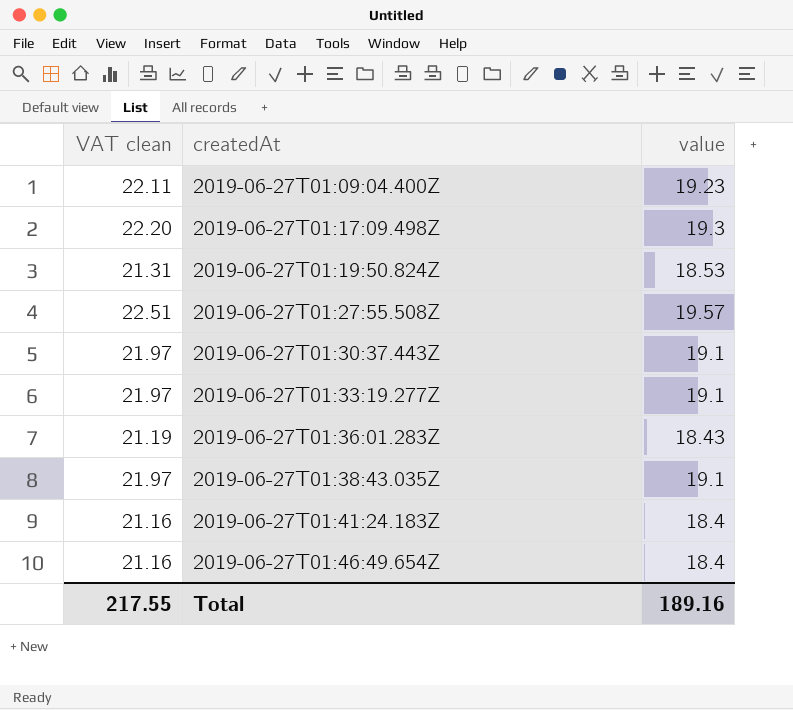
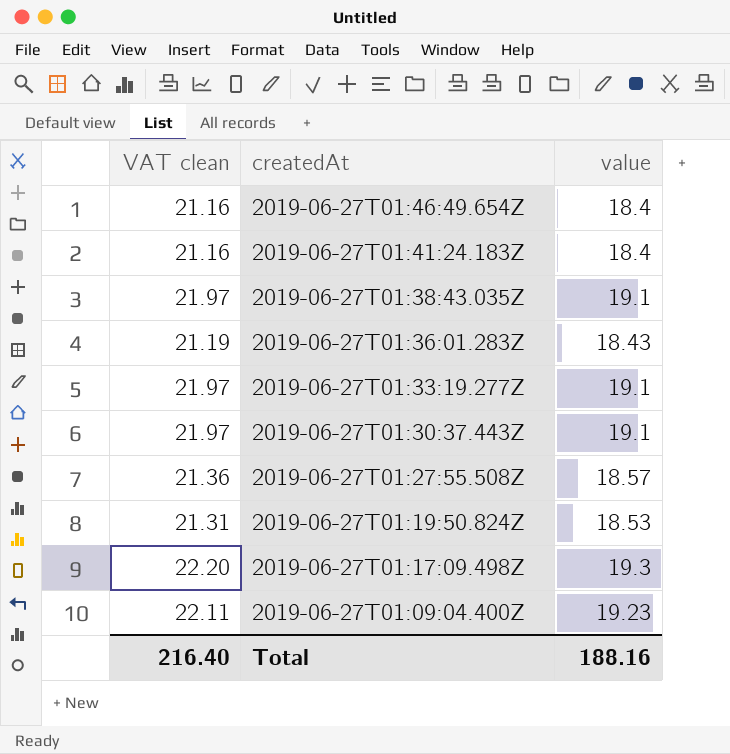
row order: createdAt ascending -> createdAt descending
2019-06-27T01:27:55.508Z | VAT clean: 22.51 -> 21.36
2019-06-27T01:27:55.508Z | value: 19.57 -> 18.57
Total | VAT clean: 217.55 -> 216.40
Total | value: 189.16 -> 188.16

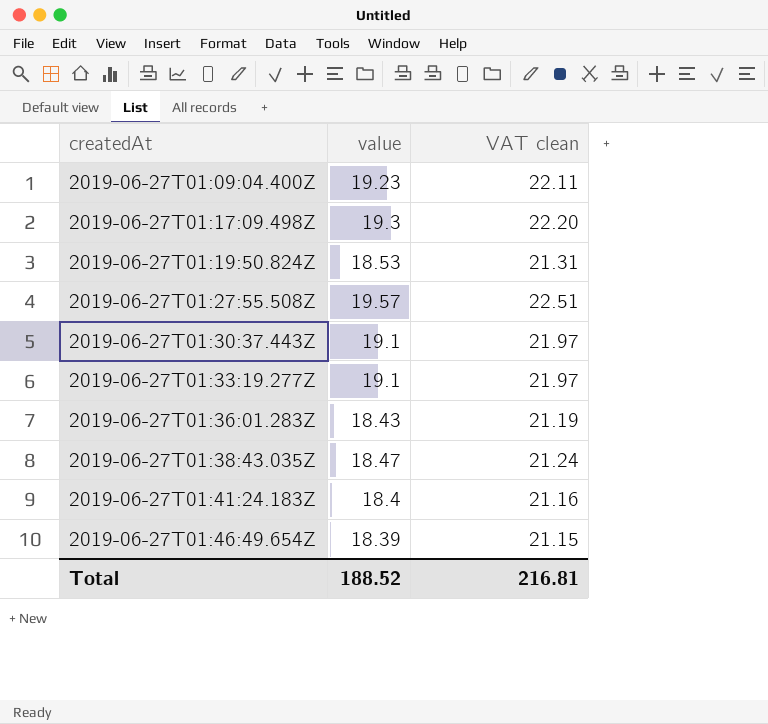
row order: createdAt descending -> createdAt ascending
column VAT clean | position: 1 -> 3
2019-06-27T01:27:55.508Z | value: 18.57 -> 19.57
2019-06-27T01:27:55.508Z | VAT clean: 21.36 -> 22.51
2019-06-27T01:38:43.035Z | value: 19.1 -> 18.47
2019-06-27T01:38:43.035Z | VAT clean: 21.97 -> 21.24
2019-06-27T01:46:49.654Z | value: 18.4 -> 18.39
2019-06-27T01:46:49.654Z | VAT clean: 21.16 -> 21.15
Total | value: 188.16 -> 188.52
Total | VAT clean: 216.40 -> 216.81

